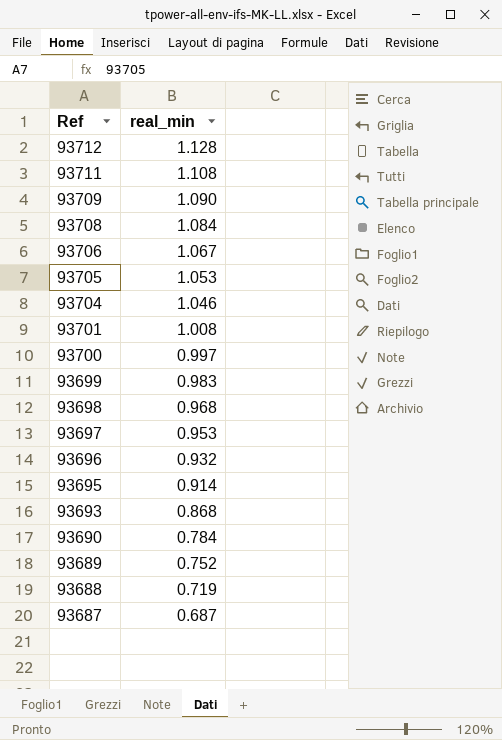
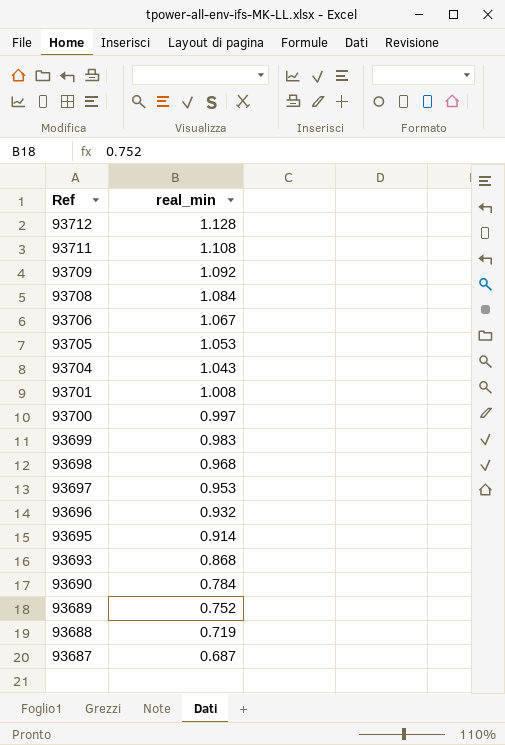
93709 | real_min: 1.090 -> 1.092
93704 | real_min: 1.046 -> 1.043

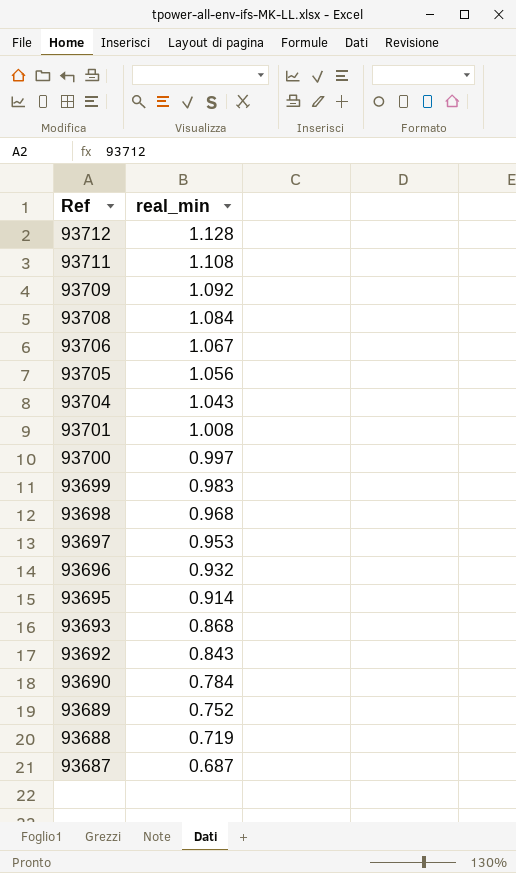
93705 | real_min: 1.053 -> 1.056
row 93692: none -> 0.843

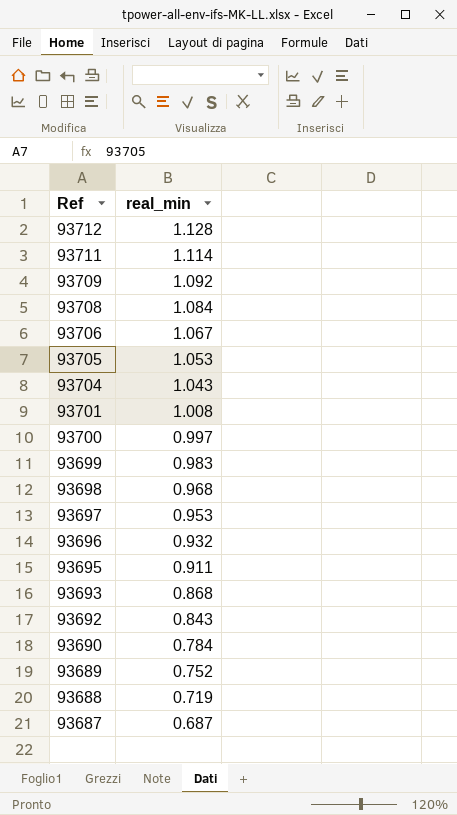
93711 | real_min: 1.108 -> 1.114
93705 | real_min: 1.056 -> 1.053
93695 | real_min: 0.914 -> 0.911

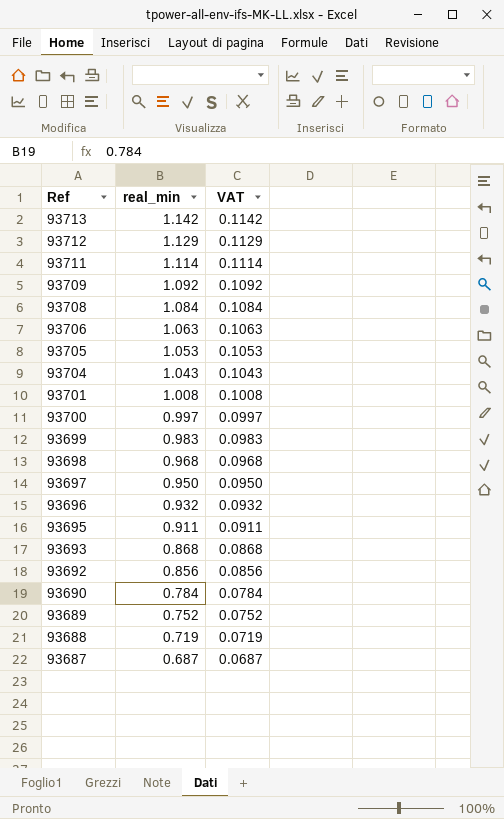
column VAT | formula: none -> [real_min] * 0.1
row 93713: none -> 1.142 | 0.1142
93712 | real_min: 1.128 -> 1.129
93706 | real_min: 1.067 -> 1.063
93697 | real_min: 0.953 -> 0.950
93692 | real_min: 0.843 -> 0.856

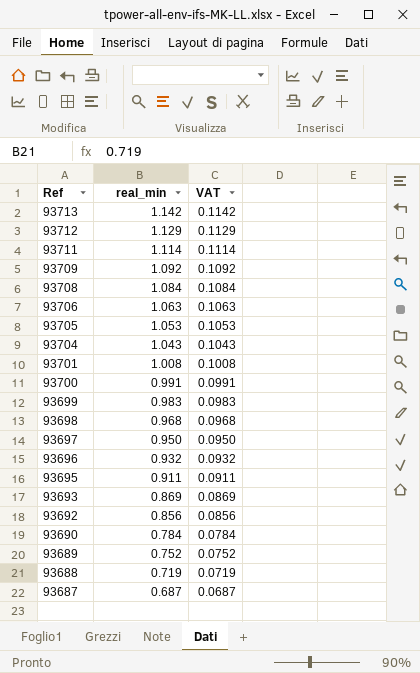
93700 | real_min: 0.997 -> 0.991
93700 | VAT: 0.0997 -> 0.0991
93693 | real_min: 0.868 -> 0.869
93693 | VAT: 0.0868 -> 0.0869

